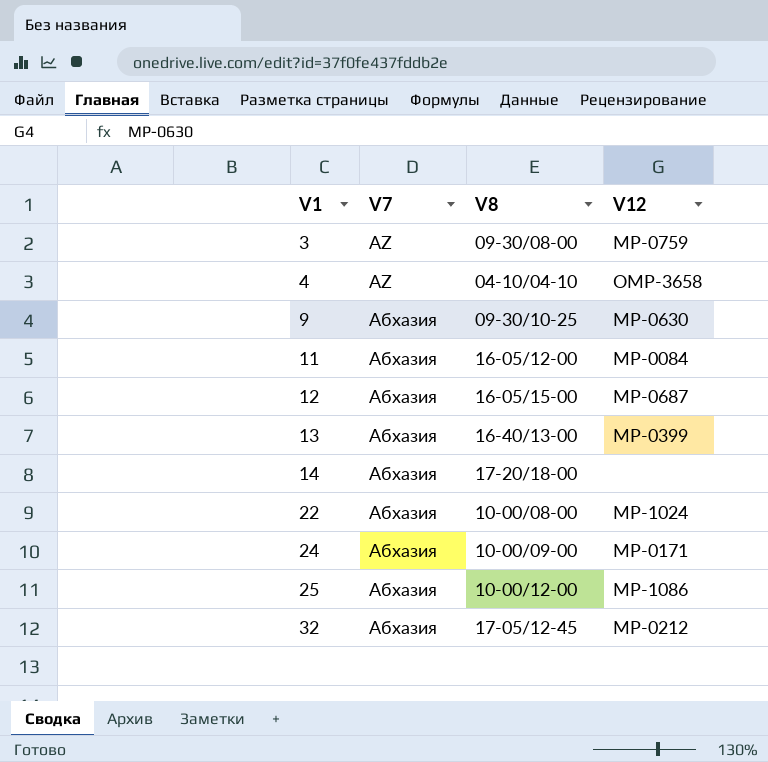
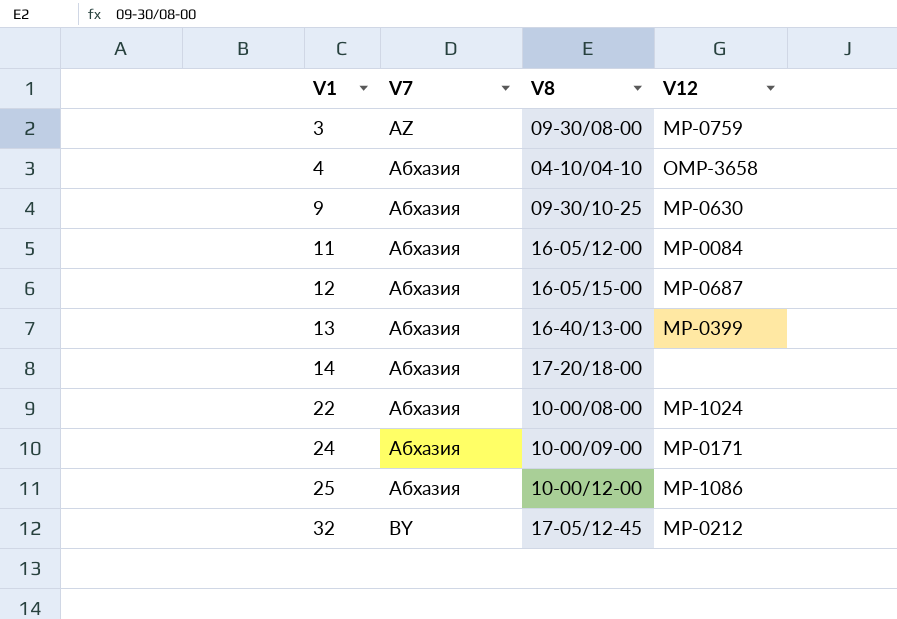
4 | V7: AZ -> Абхазия
32 | V7: Абхазия -> BY

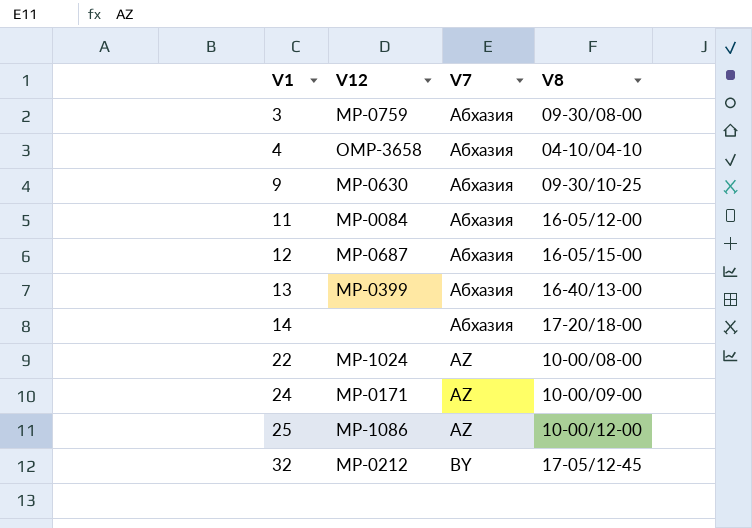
column V12 | position: 4 -> 2
3 | V7: AZ -> Абхазия
22 | V7: Абхазия -> AZ
24 | V7: Абхазия -> AZ
25 | V7: Абхазия -> AZ

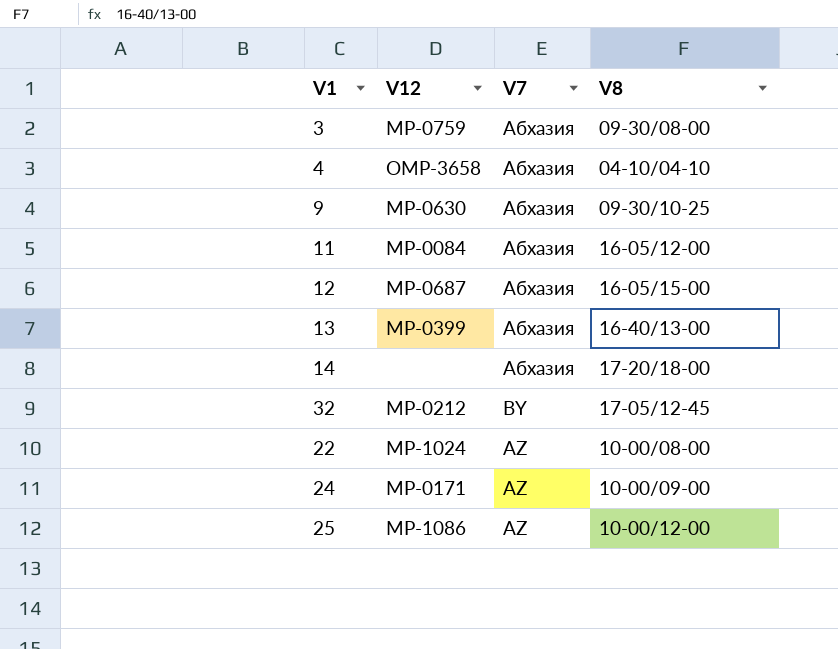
row order: V1 ascending -> V7 descending

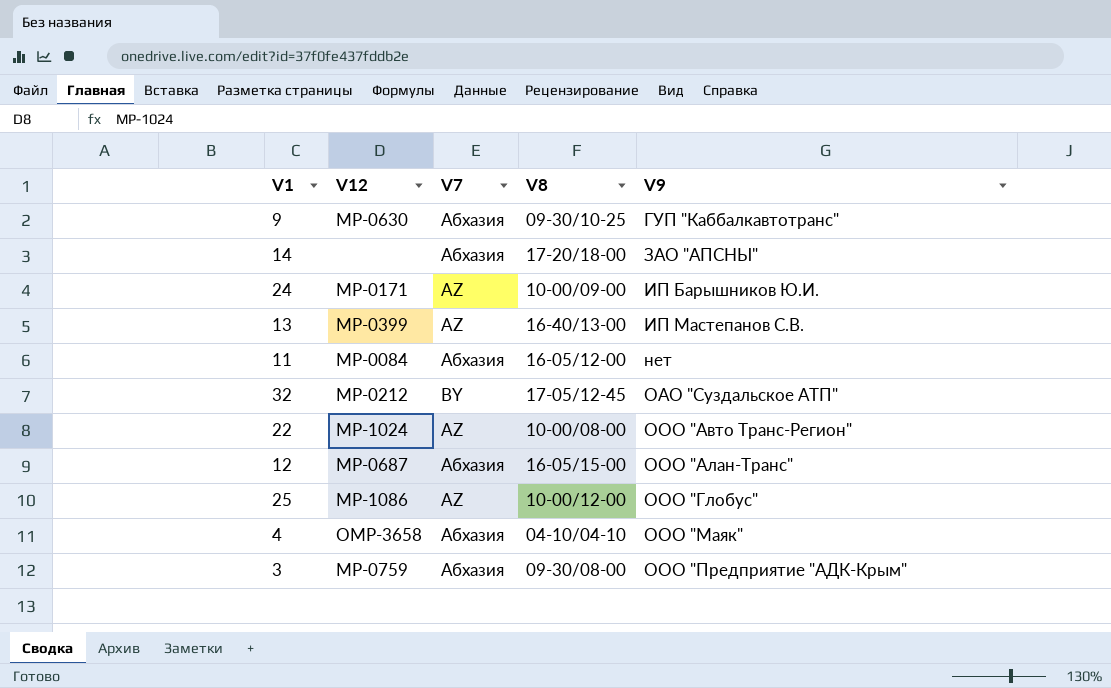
row order: V7 descending -> V9 ascending
column V9 | position: none -> 5
13 | V7: Абхазия -> AZ

